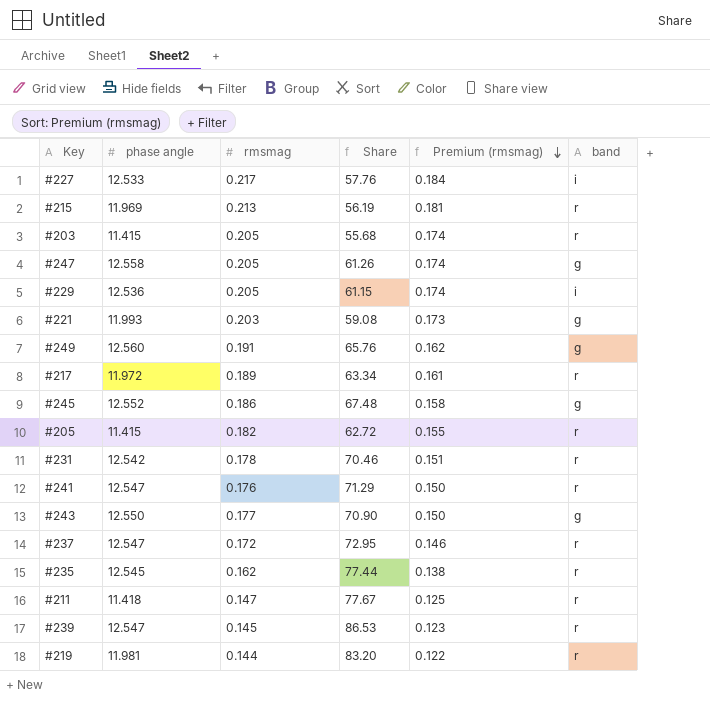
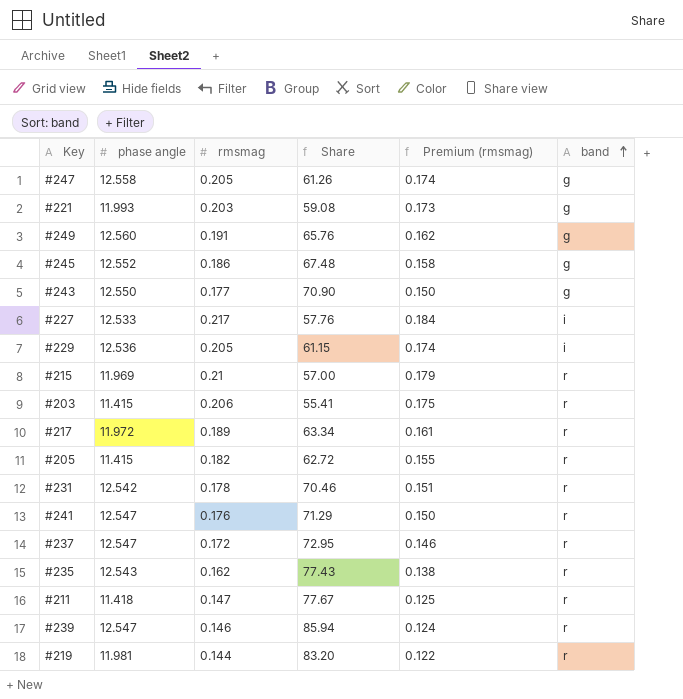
row order: Premium (rmsmag) descending -> band ascending
#215 | rmsmag: 0.213 -> 0.21
#215 | Share: 56.19 -> 57.00
#215 | Premium (rmsmag): 0.181 -> 0.179
#203 | rmsmag: 0.205 -> 0.206
#203 | Share: 55.68 -> 55.41
#203 | Premium (rmsmag): 0.174 -> 0.175
#235 | phase angle: 12.545 -> 12.543
#235 | Share: 77.44 -> 77.43
#239 | rmsmag: 0.145 -> 0.146
#239 | Share: 86.53 -> 85.94
#239 | Premium (rmsmag): 0.123 -> 0.124

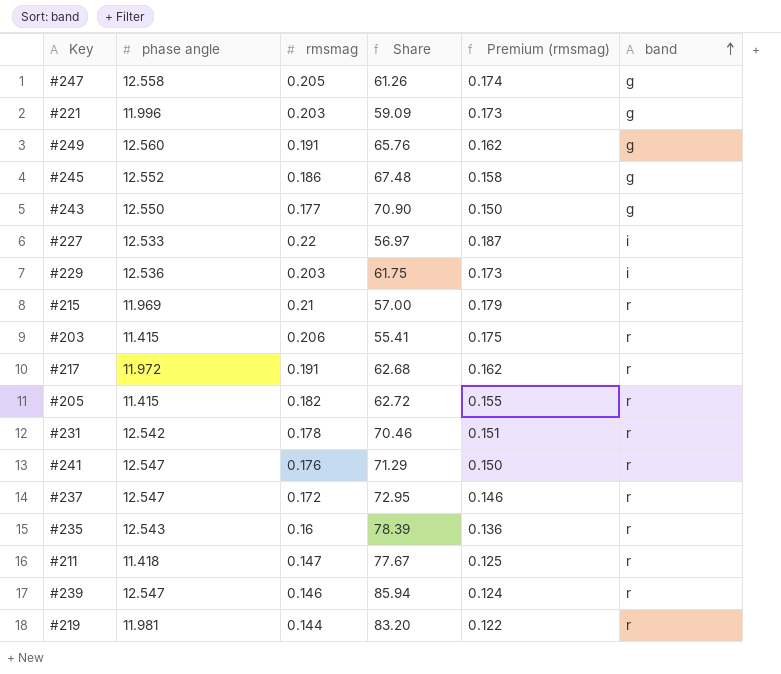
#221 | phase angle: 11.993 -> 11.996
#221 | Share: 59.08 -> 59.09
#227 | rmsmag: 0.217 -> 0.22
#227 | Share: 57.76 -> 56.97
#227 | Premium (rmsmag): 0.184 -> 0.187
#229 | rmsmag: 0.205 -> 0.203
#229 | Share: 61.15 -> 61.75
#229 | Premium (rmsmag): 0.174 -> 0.173
#217 | rmsmag: 0.189 -> 0.191
#217 | Share: 63.34 -> 62.68
#217 | Premium (rmsmag): 0.161 -> 0.162
#235 | rmsmag: 0.162 -> 0.16
#235 | Share: 77.43 -> 78.39
#235 | Premium (rmsmag): 0.138 -> 0.136

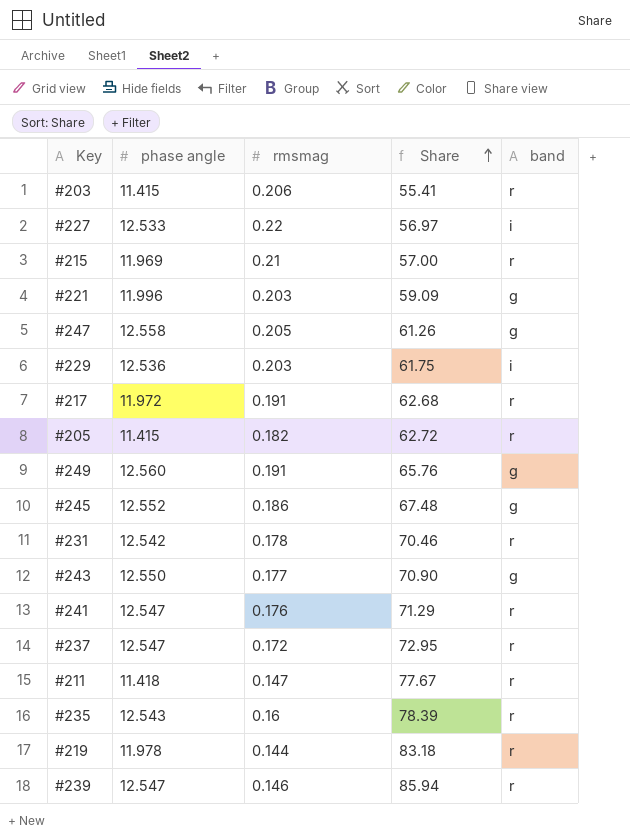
row order: band ascending -> Share ascending
column Premium (rmsmag) | formula: [rmsmag] * 0.85 -> none
#219 | phase angle: 11.981 -> 11.978
#219 | Share: 83.20 -> 83.18

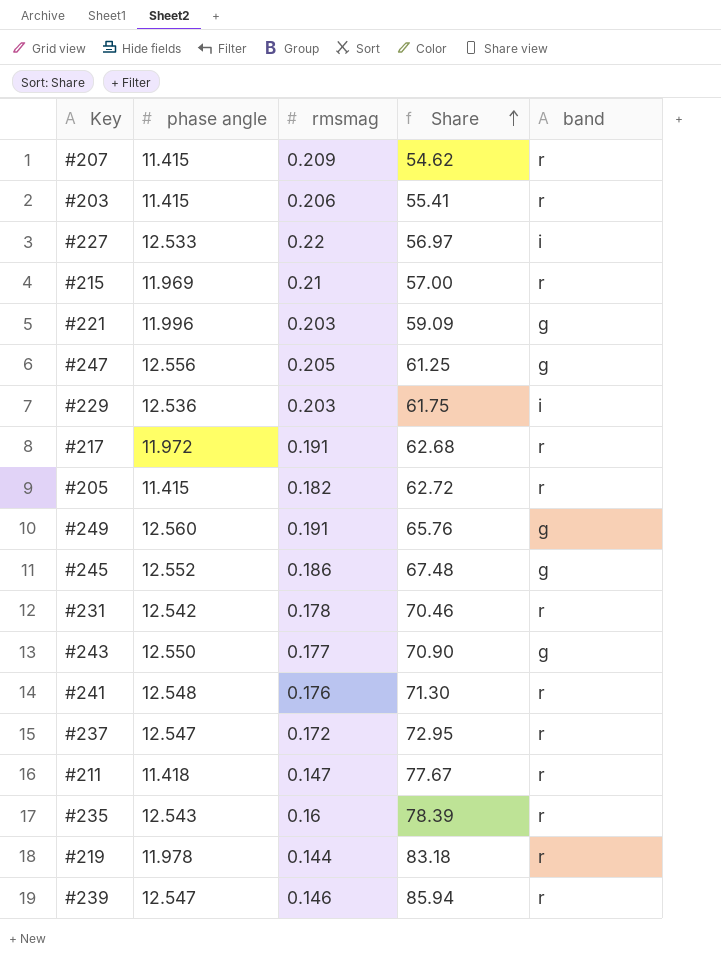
row #207: none -> 11.415 | 0.209 | 54.62 | r
#247 | phase angle: 12.558 -> 12.556
#247 | Share: 61.26 -> 61.25
#241 | phase angle: 12.547 -> 12.548
#241 | Share: 71.29 -> 71.30

